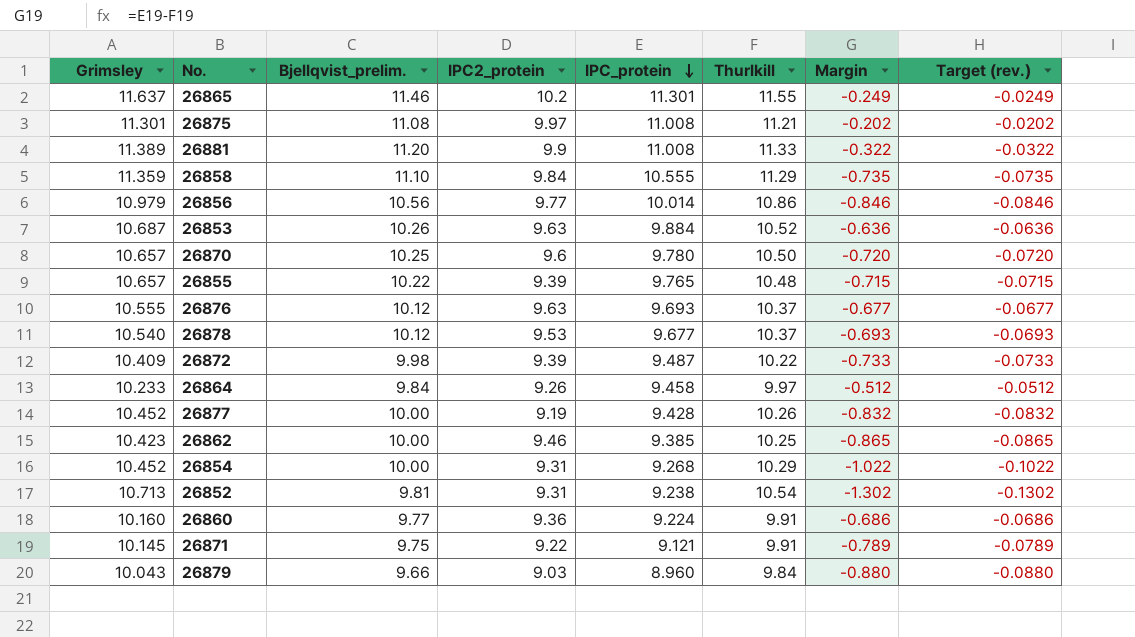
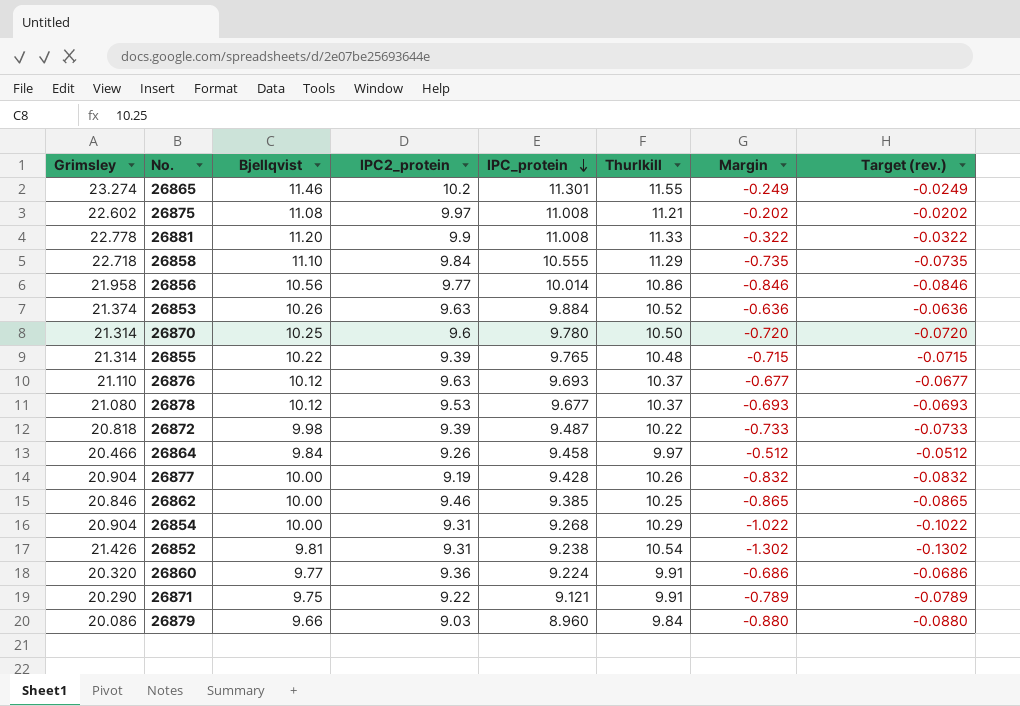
column name: Bjellqvist_prelim. -> Bjellqvist
26865 | Grimsley: 11.637 -> 23.274
26875 | Grimsley: 11.301 -> 22.602
26881 | Grimsley: 11.389 -> 22.778
26858 | Grimsley: 11.359 -> 22.718
26856 | Grimsley: 10.979 -> 21.958
26853 | Grimsley: 10.687 -> 21.374
26870 | Grimsley: 10.657 -> 21.314
26855 | Grimsley: 10.657 -> 21.314
26876 | Grimsley: 10.555 -> 21.110
26878 | Grimsley: 10.540 -> 21.080
26872 | Grimsley: 10.409 -> 20.818
26864 | Grimsley: 10.233 -> 20.466
26877 | Grimsley: 10.452 -> 20.904
26862 | Grimsley: 10.423 -> 20.846
26854 | Grimsley: 10.452 -> 20.904
26852 | Grimsley: 10.713 -> 21.426
26860 | Grimsley: 10.160 -> 20.320
26871 | Grimsley: 10.145 -> 20.290
26879 | Grimsley: 10.043 -> 20.086

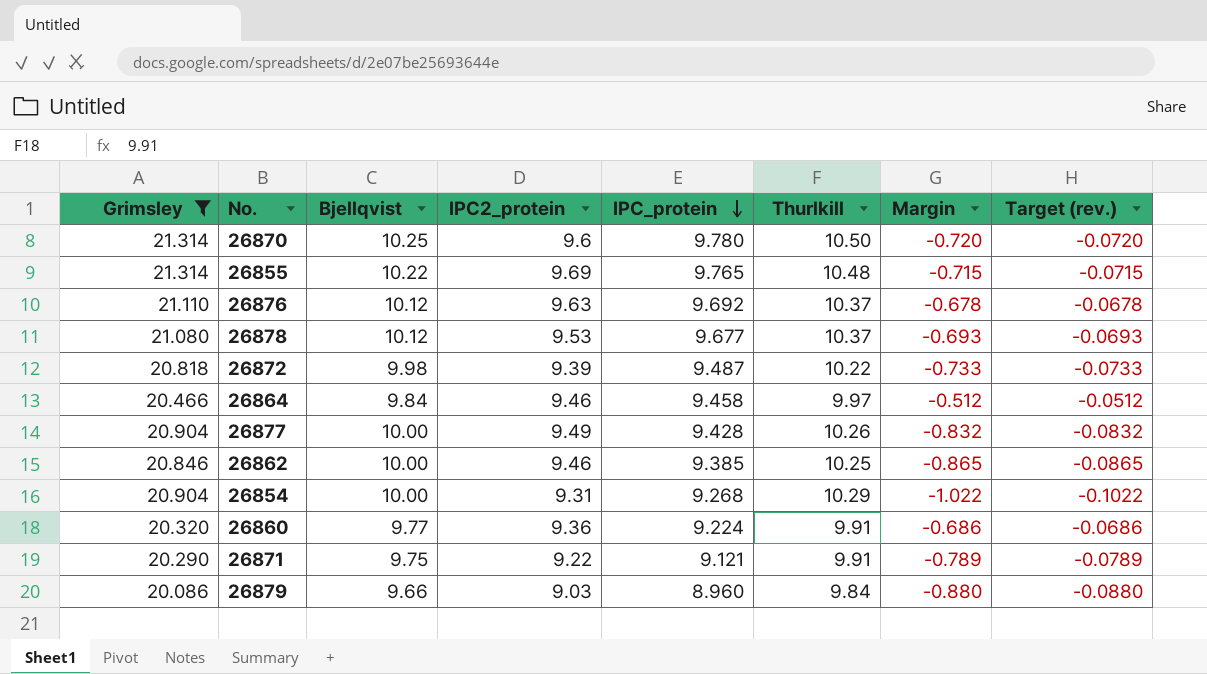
filter: none -> Grimsley <= 21.314
26855 | IPC2_protein: 9.39 -> 9.69
26876 | IPC_protein: 9.693 -> 9.692
26876 | Margin: -0.677 -> -0.678
26876 | Target (rev.): -0.0677 -> -0.0678
26864 | IPC2_protein: 9.26 -> 9.46
26877 | IPC2_protein: 9.19 -> 9.49

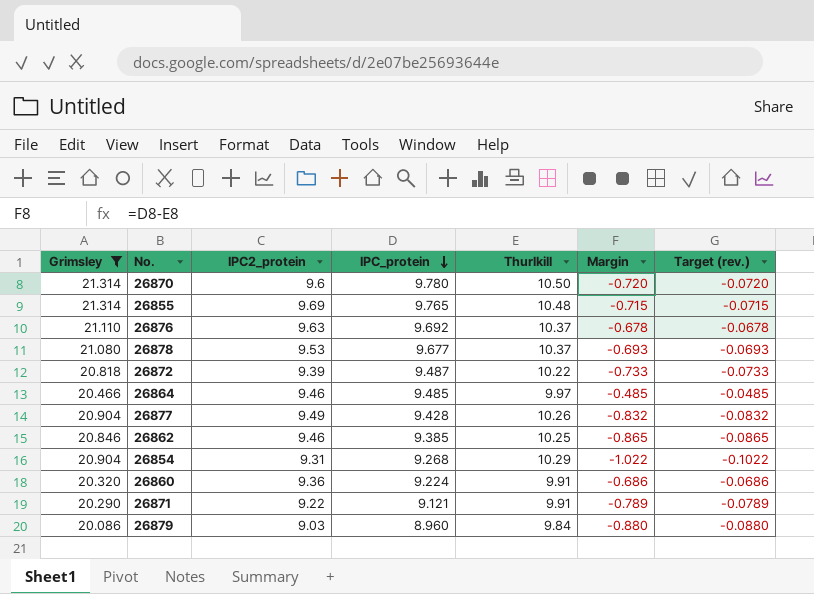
column Bjellqvist | position: 3 -> none
26864 | IPC_protein: 9.458 -> 9.485
26864 | Margin: -0.512 -> -0.485
26864 | Target (rev.): -0.0512 -> -0.0485

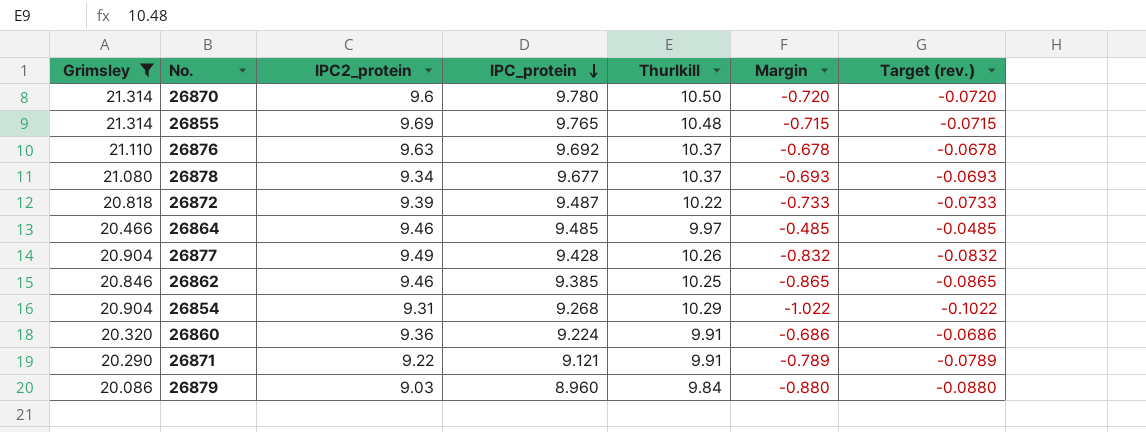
26878 | IPC2_protein: 9.53 -> 9.34

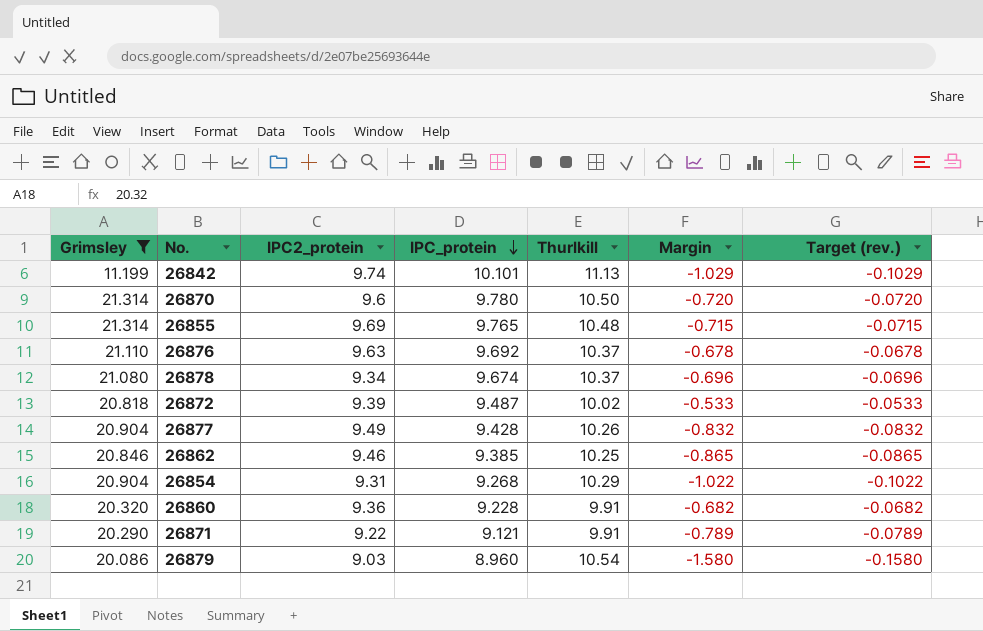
row 26864: 20.466 | 9.46 | 9.485 | 9.97 | -0.485 | -0.0485 -> none
row 26842: none -> 11.199 | 9.74 | 10.101 | 11.13 | -1.029 | -0.1029
26878 | IPC_protein: 9.677 -> 9.674
26878 | Margin: -0.693 -> -0.696
26878 | Target (rev.): -0.0693 -> -0.0696
26872 | Thurlkill: 10.22 -> 10.02
26872 | Margin: -0.733 -> -0.533
26872 | Target (rev.): -0.0733 -> -0.0533
26860 | IPC_protein: 9.224 -> 9.228
26860 | Margin: -0.686 -> -0.682
26860 | Target (rev.): -0.0686 -> -0.0682
26879 | Thurlkill: 9.84 -> 10.54
26879 | Margin: -0.880 -> -1.580
26879 | Target (rev.): -0.0880 -> -0.1580

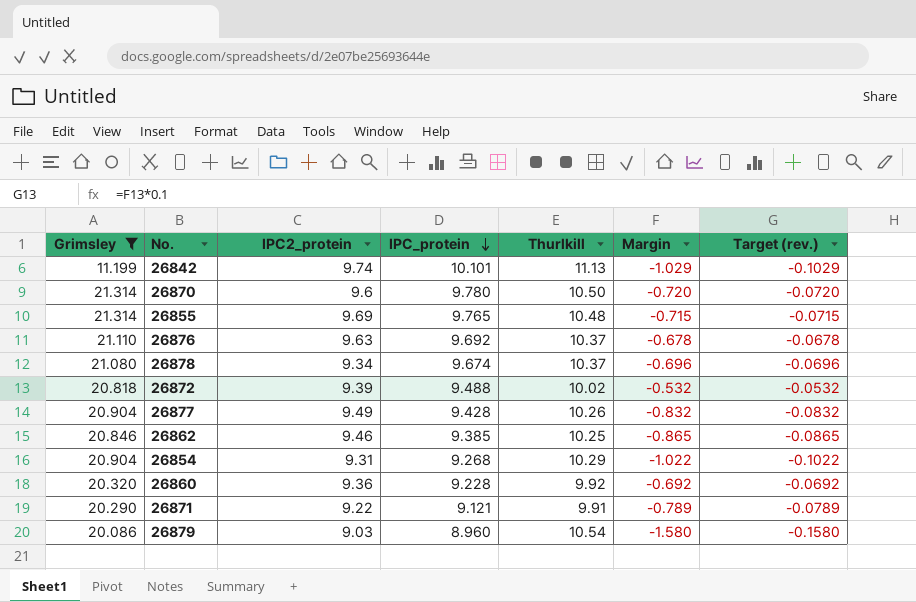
26872 | IPC_protein: 9.487 -> 9.488
26872 | Margin: -0.533 -> -0.532
26872 | Target (rev.): -0.0533 -> -0.0532
26860 | Thurlkill: 9.91 -> 9.92
26860 | Margin: -0.682 -> -0.692
26860 | Target (rev.): -0.0682 -> -0.0692

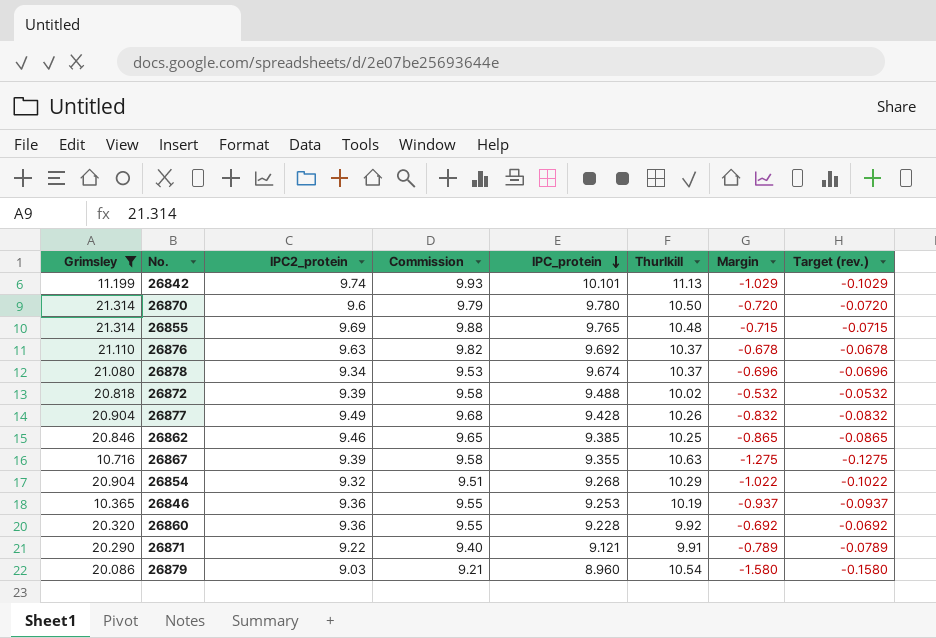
column Commission | formula: none -> [IPC2_protein] * 1.02
row 26867: none -> 10.716 | 9.39 | 9.58 | 9.355 | 10.63 | -1.275 | -0.1275
26854 | IPC2_protein: 9.31 -> 9.32
row 26846: none -> 10.365 | 9.36 | 9.55 | 9.253 | 10.19 | -0.937 | -0.0937

